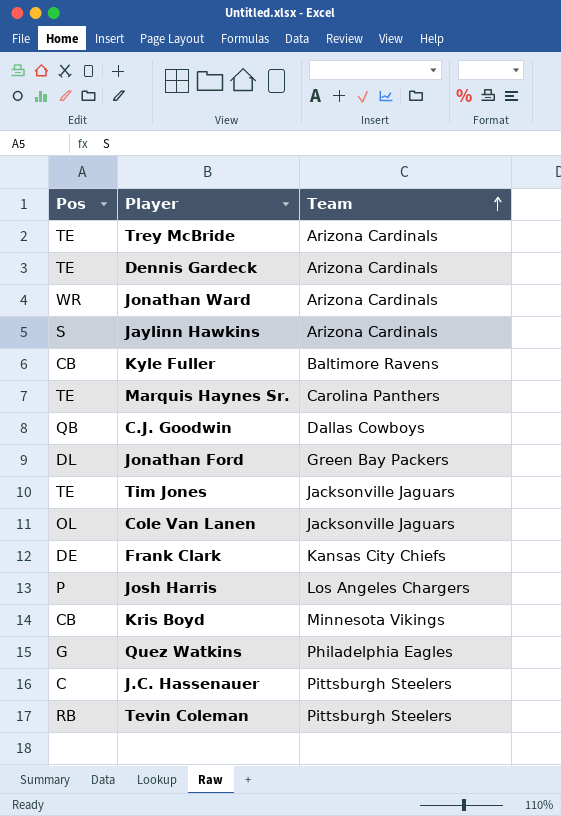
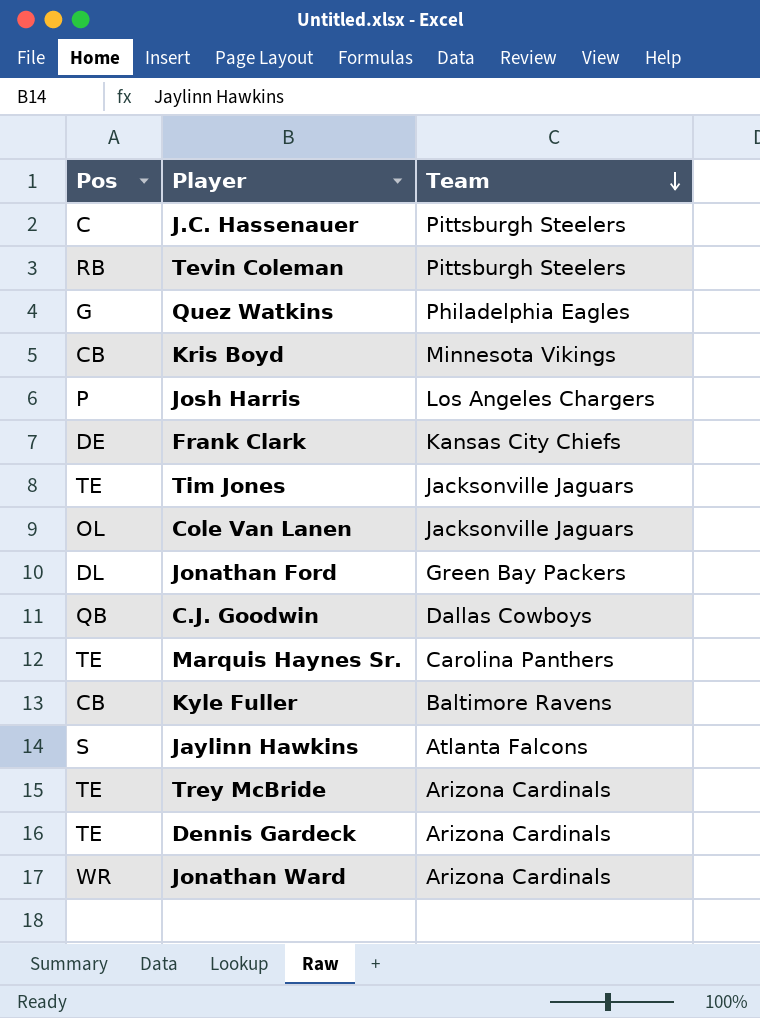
row order: Team ascending -> Team descending
Jaylinn Hawkins | Team: Arizona Cardinals -> Atlanta Falcons

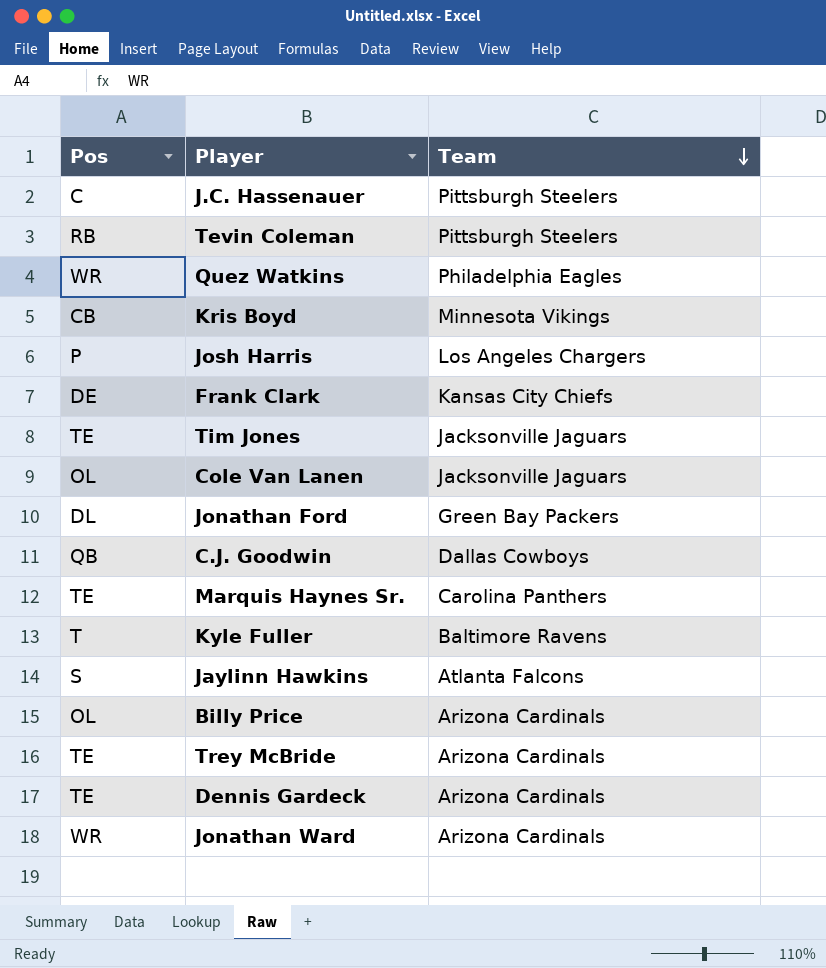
Quez Watkins | Pos: G -> WR
Kyle Fuller | Pos: CB -> T
row Billy Price: none -> OL | Arizona Cardinals

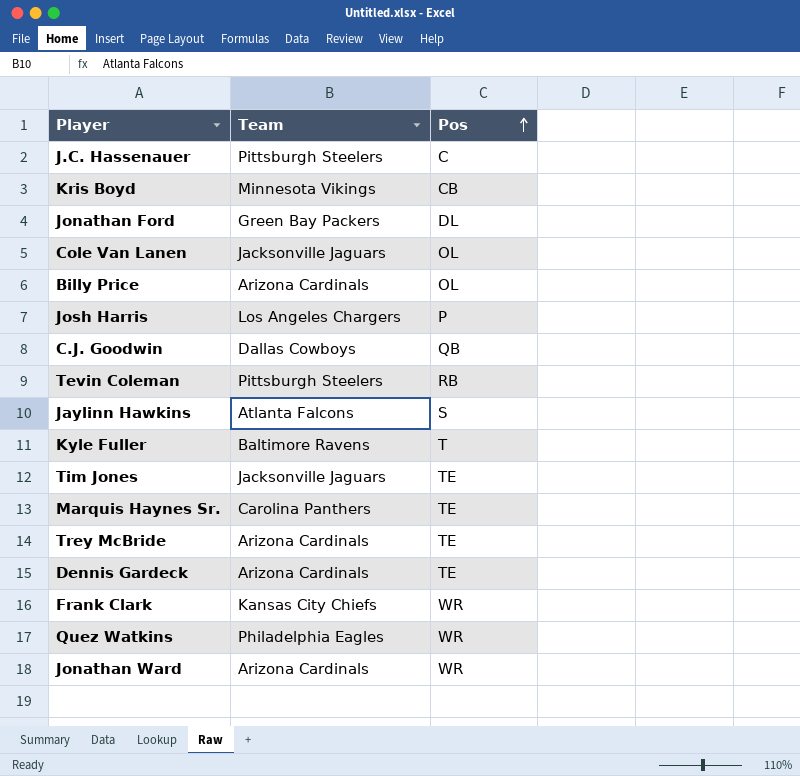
row order: Team descending -> Pos ascending
column Pos | position: 1 -> 3
Frank Clark | Pos: DE -> WR

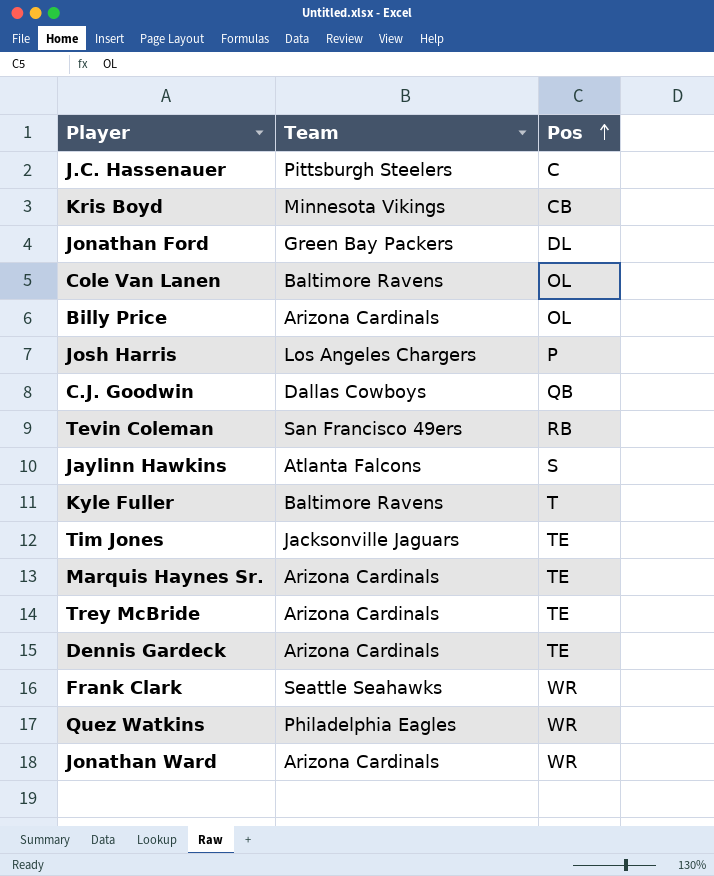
Cole Van Lanen | Team: Jacksonville Jaguars -> Baltimore Ravens
Tevin Coleman | Team: Pittsburgh Steelers -> San Francisco 49ers
Marquis Haynes Sr. | Team: Carolina Panthers -> Arizona Cardinals
Frank Clark | Team: Kansas City Chiefs -> Seattle Seahawks

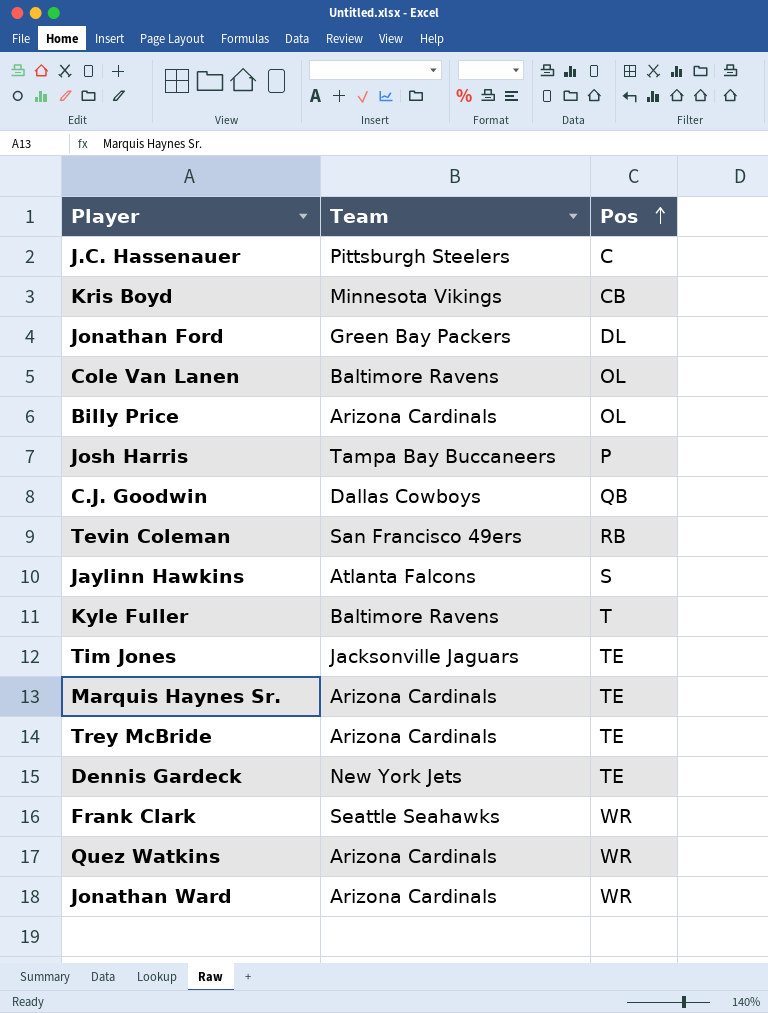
Josh Harris | Team: Los Angeles Chargers -> Tampa Bay Buccaneers
Dennis Gardeck | Team: Arizona Cardinals -> New York Jets
Quez Watkins | Team: Philadelphia Eagles -> Arizona Cardinals

